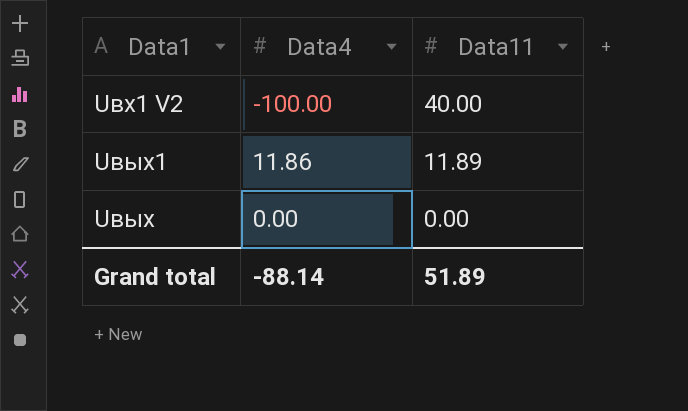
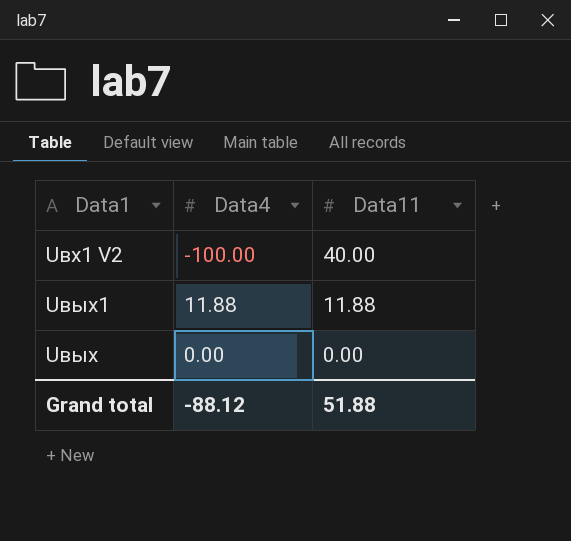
Uвых1 | Data4: 11.86 -> 11.88
Uвых1 | Data11: 11.89 -> 11.88
Grand total | Data4: -88.14 -> -88.12
Grand total | Data11: 51.89 -> 51.88

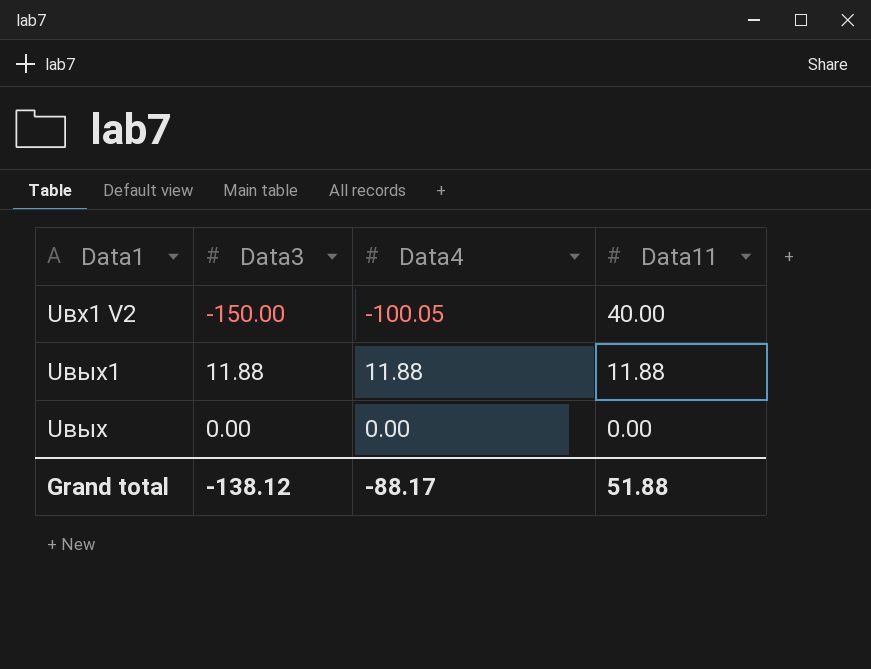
column Data3 | position: none -> 2
Uвх1 V2 | Data4: -100.00 -> -100.05
Grand total | Data4: -88.12 -> -88.17

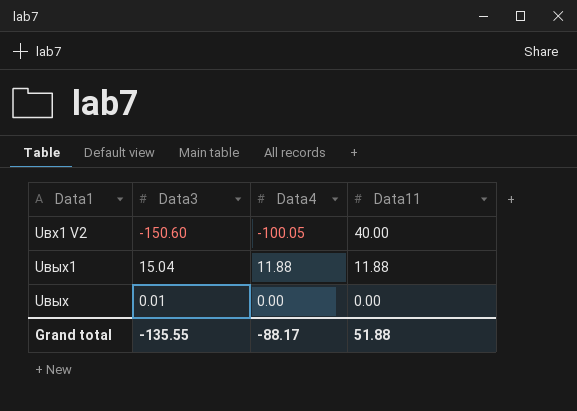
Uвх1 V2 | Data3: -150.00 -> -150.60
Uвых1 | Data3: 11.88 -> 15.04
Uвых | Data3: 0.00 -> 0.01
Grand total | Data3: -138.12 -> -135.55

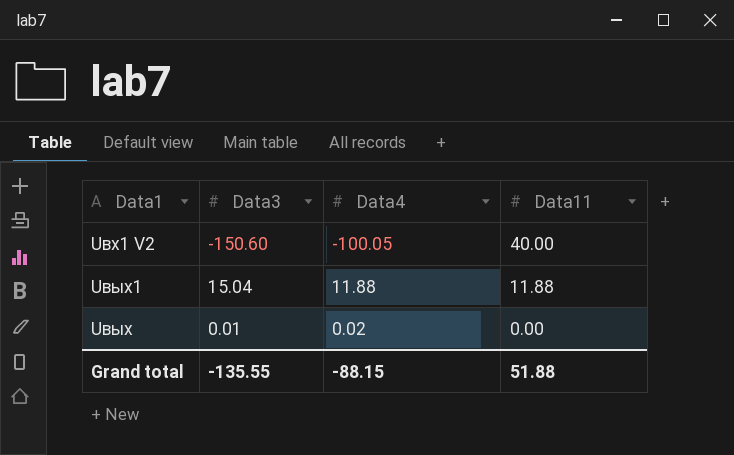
Uвых | Data4: 0.00 -> 0.02
Grand total | Data4: -88.17 -> -88.15

